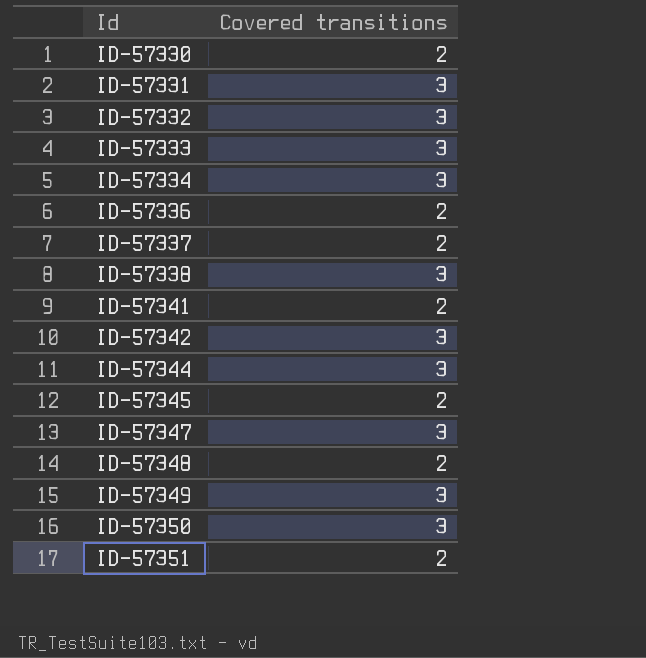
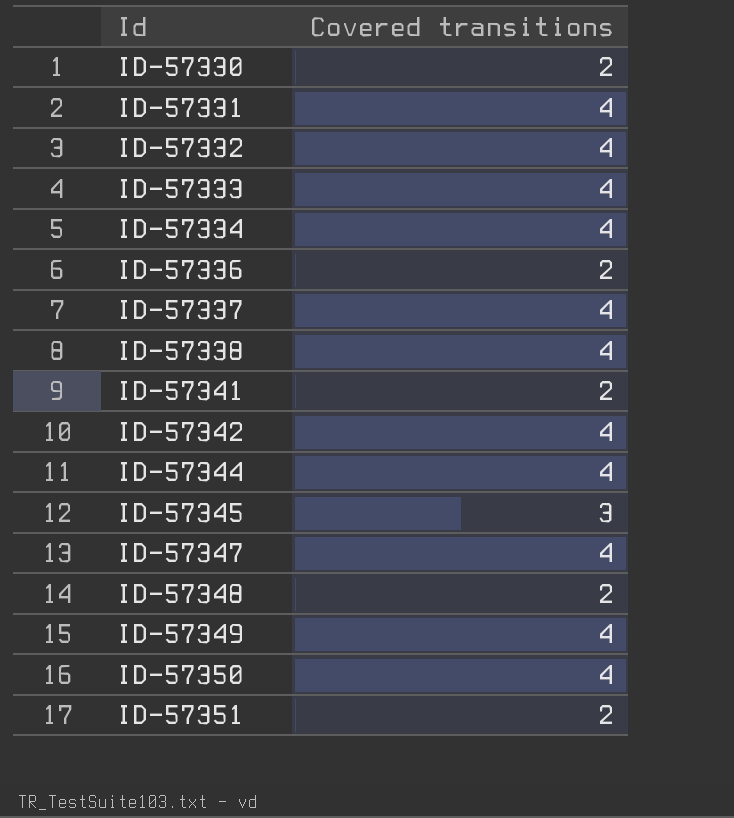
ID-57331 | Covered transitions: 3 -> 4
ID-57332 | Covered transitions: 3 -> 4
ID-57333 | Covered transitions: 3 -> 4
ID-57334 | Covered transitions: 3 -> 4
ID-57337 | Covered transitions: 2 -> 4
ID-57338 | Covered transitions: 3 -> 4
ID-57342 | Covered transitions: 3 -> 4
ID-57344 | Covered transitions: 3 -> 4
ID-57345 | Covered transitions: 2 -> 3
ID-57347 | Covered transitions: 3 -> 4
ID-57349 | Covered transitions: 3 -> 4
ID-57350 | Covered transitions: 3 -> 4

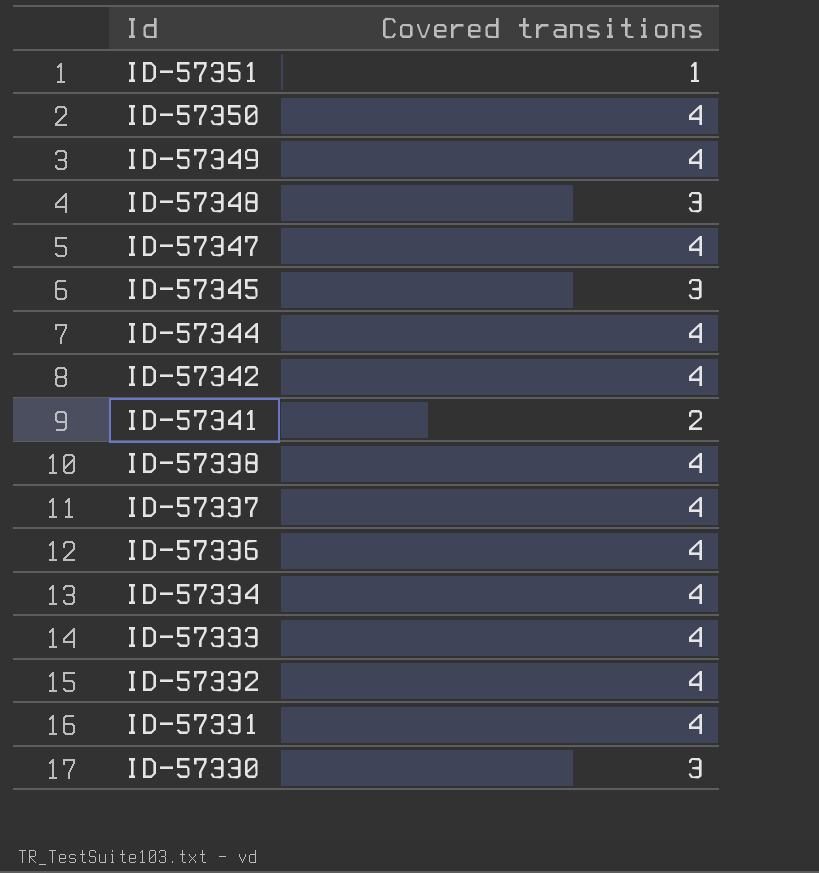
row order: Id ascending -> Id descending
ID-57351 | Covered transitions: 2 -> 1
ID-57348 | Covered transitions: 2 -> 3
ID-57336 | Covered transitions: 2 -> 4
ID-57330 | Covered transitions: 2 -> 3

